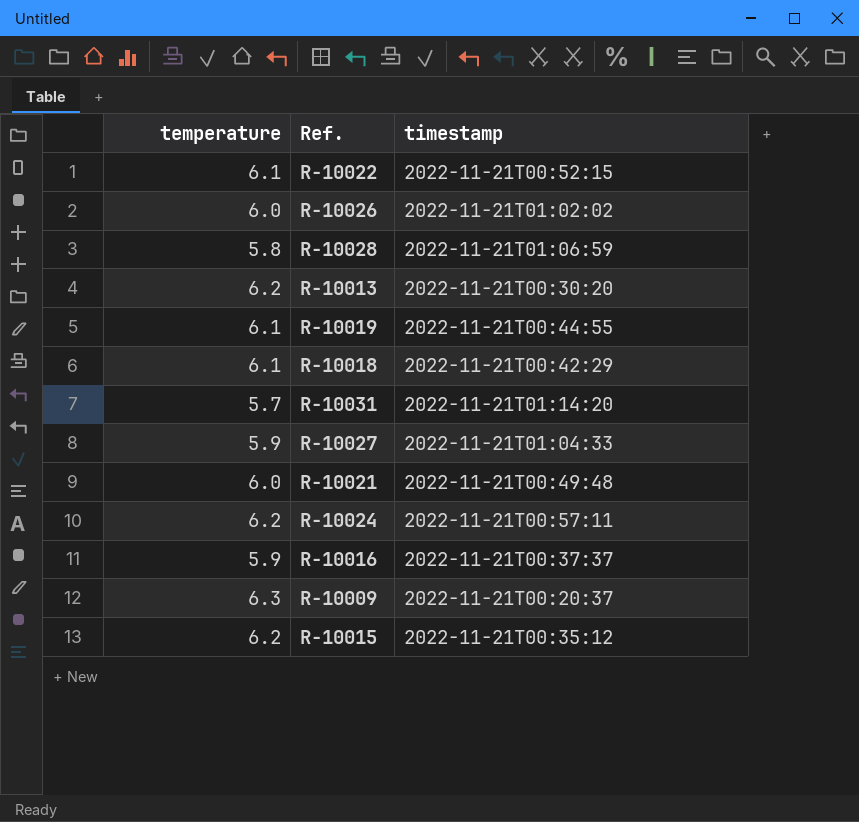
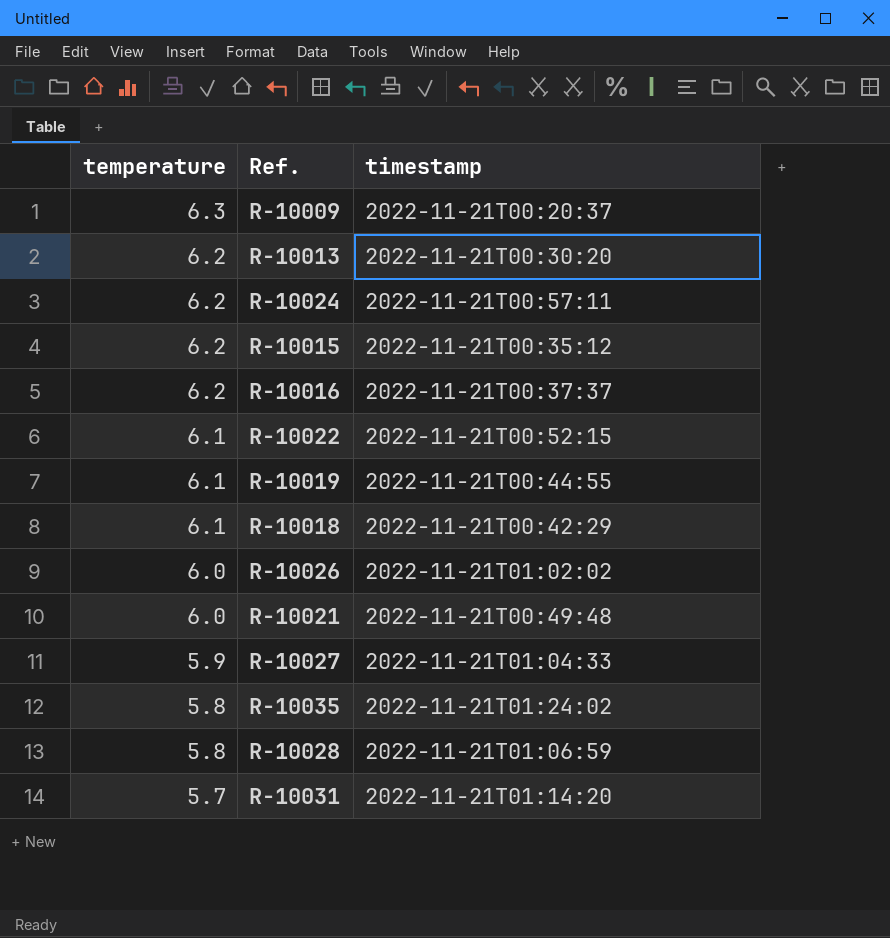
row order: none -> temperature descending
R-10016 | temperature: 5.9 -> 6.2
row R-10035: none -> 5.8 | 2022-11-21T01:24:02

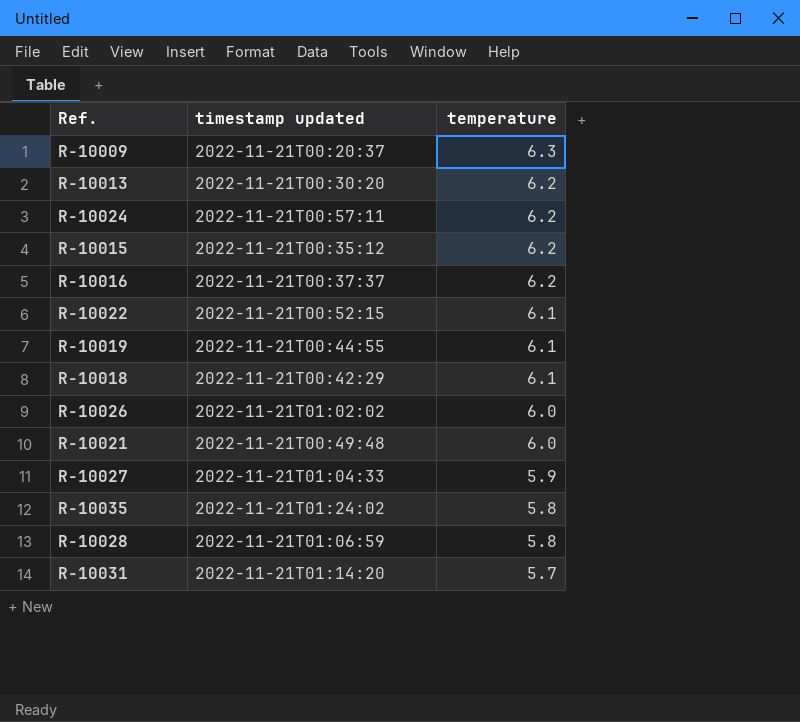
column name: timestamp -> timestamp updated
column temperature | position: 1 -> 3

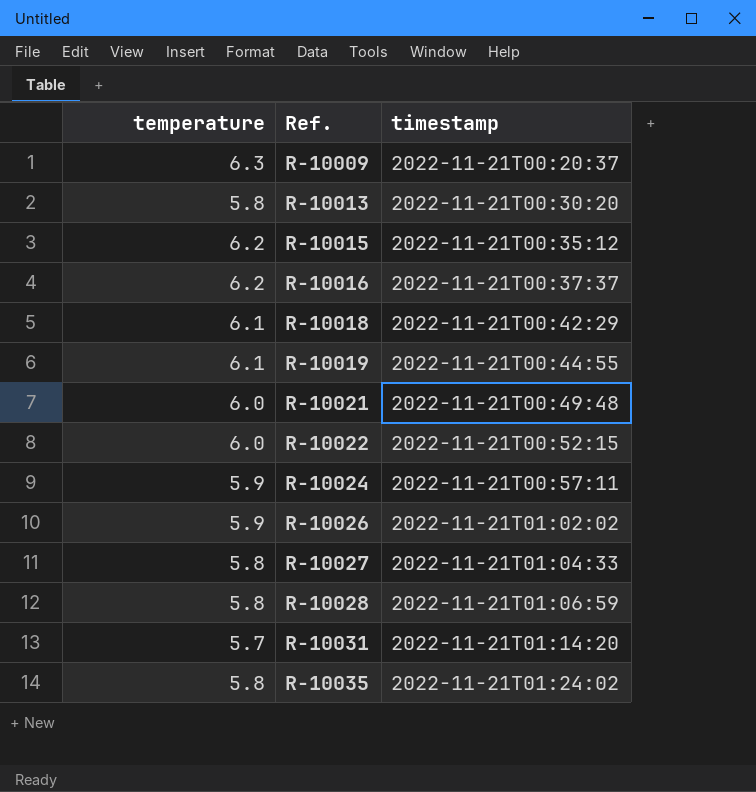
row order: temperature descending -> Ref. ascending
column temperature | position: 3 -> 1
column name: timestamp updated -> timestamp
R-10013 | temperature: 6.2 -> 5.8
R-10022 | temperature: 6.1 -> 6.0
R-10024 | temperature: 6.2 -> 5.9
R-10026 | temperature: 6.0 -> 5.9
R-10027 | temperature: 5.9 -> 5.8

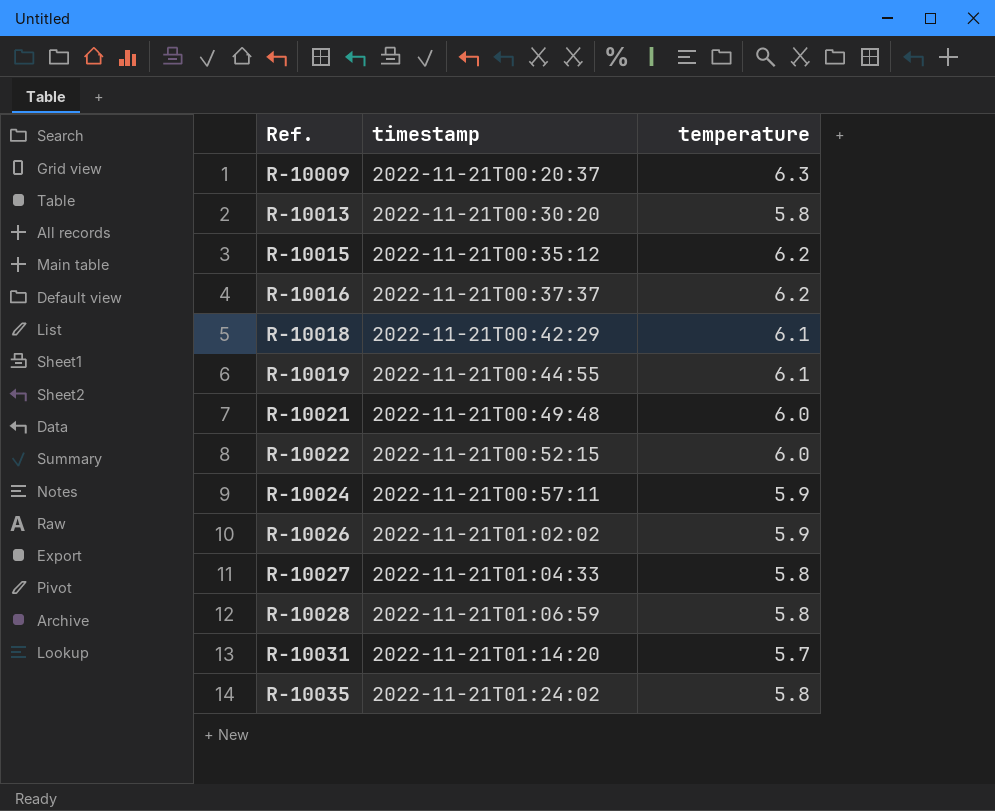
column temperature | position: 1 -> 3

